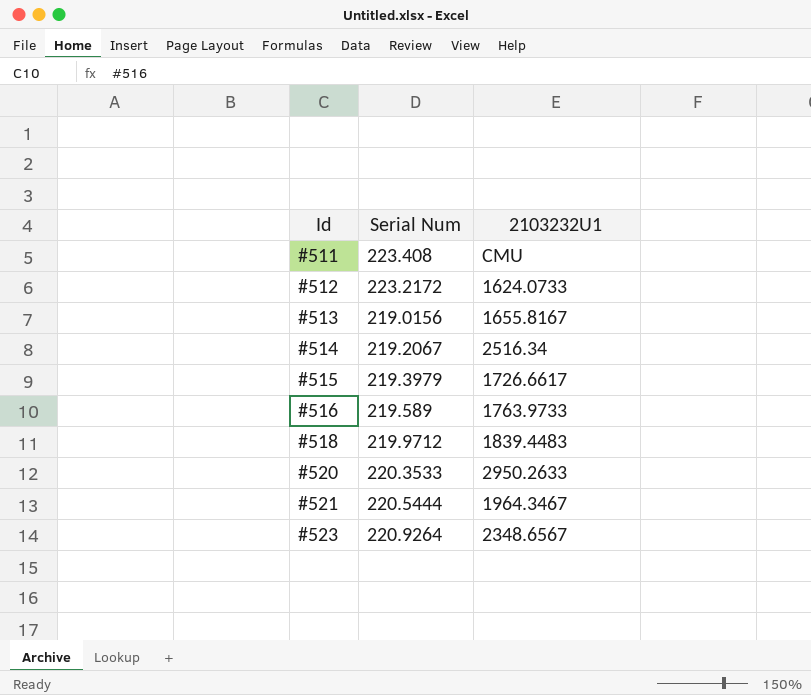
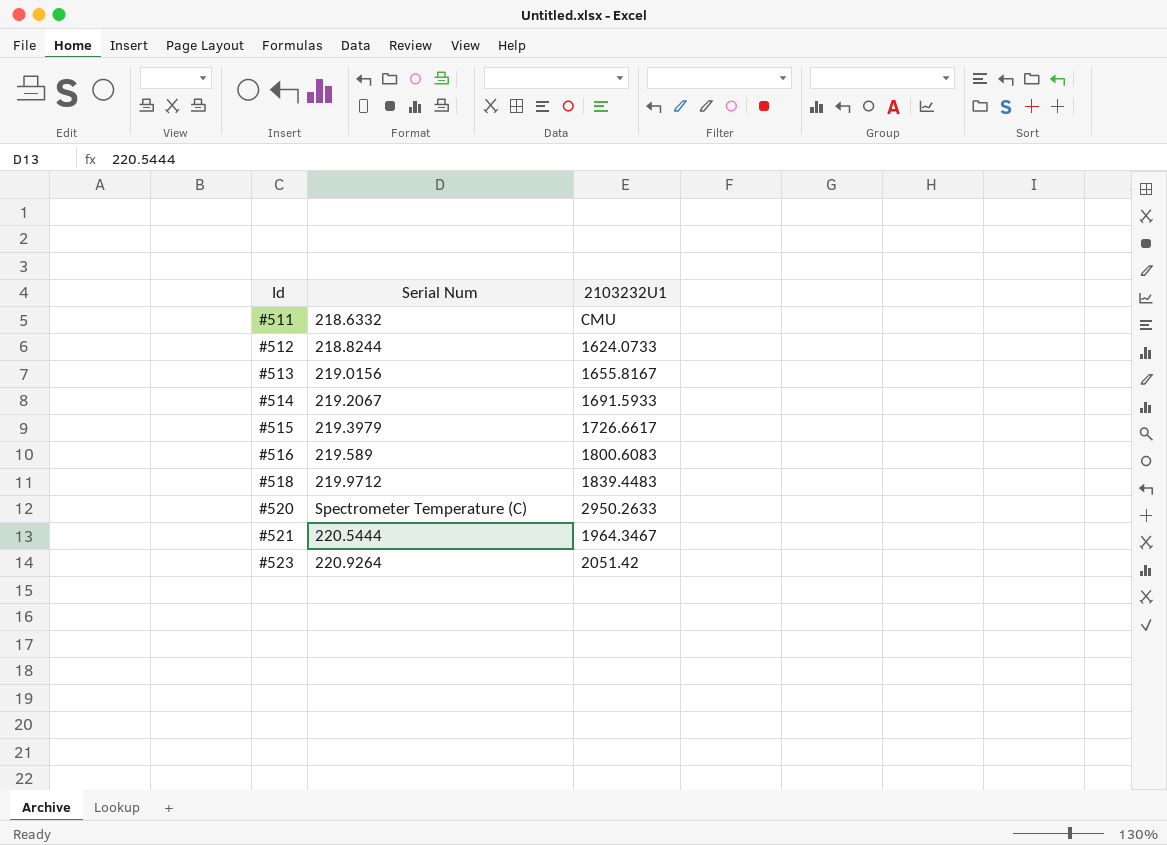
#511 | Serial Num: 223.408 -> 218.6332
#512 | Serial Num: 223.2172 -> 218.8244
#514 | 2103232U1: 2516.34 -> 1691.5933
#516 | 2103232U1: 1763.9733 -> 1800.6083
#520 | Serial Num: 220.3533 -> Spectrometer Temperature (C)
#523 | 2103232U1: 2348.6567 -> 2051.42

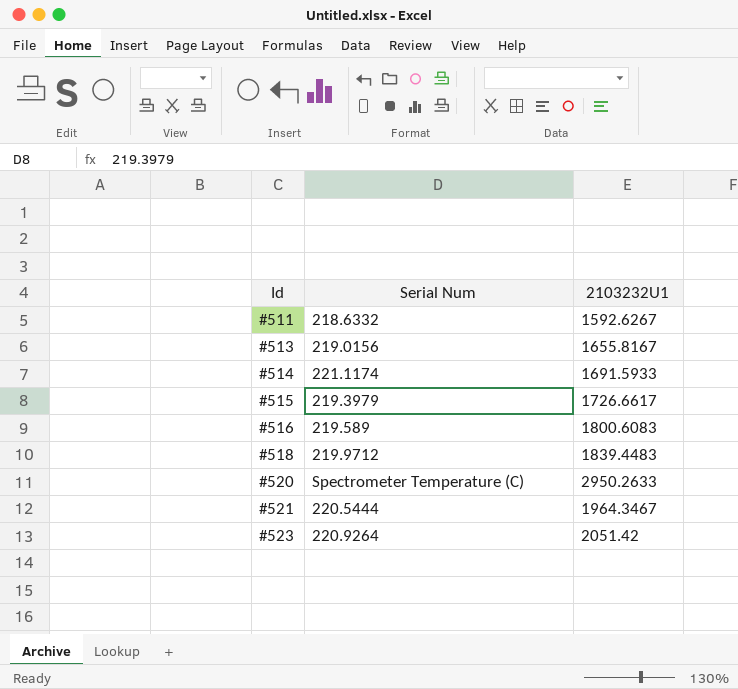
row #512: 218.8244 | 1624.0733 -> none
#511 | 2103232U1: CMU -> 1592.6267
#514 | Serial Num: 219.2067 -> 221.1174

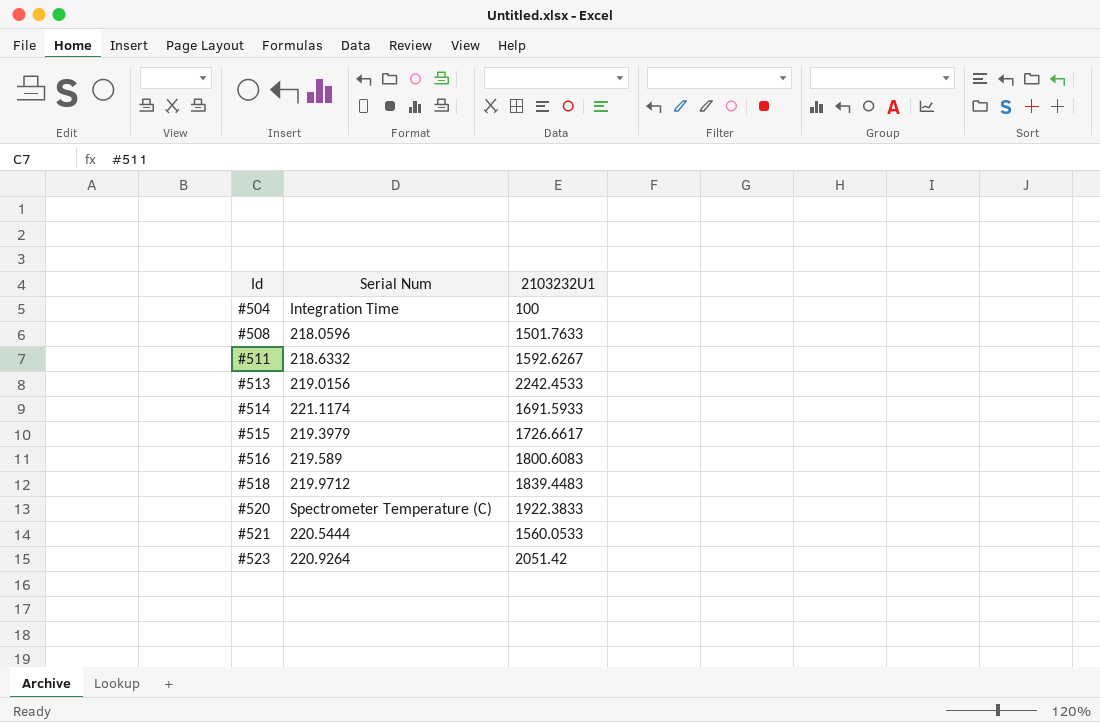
row #504: none -> Integration Time | 100
row #508: none -> 218.0596 | 1501.7633
#513 | 2103232U1: 1655.8167 -> 2242.4533
#520 | 2103232U1: 2950.2633 -> 1922.3833
#521 | 2103232U1: 1964.3467 -> 1560.0533

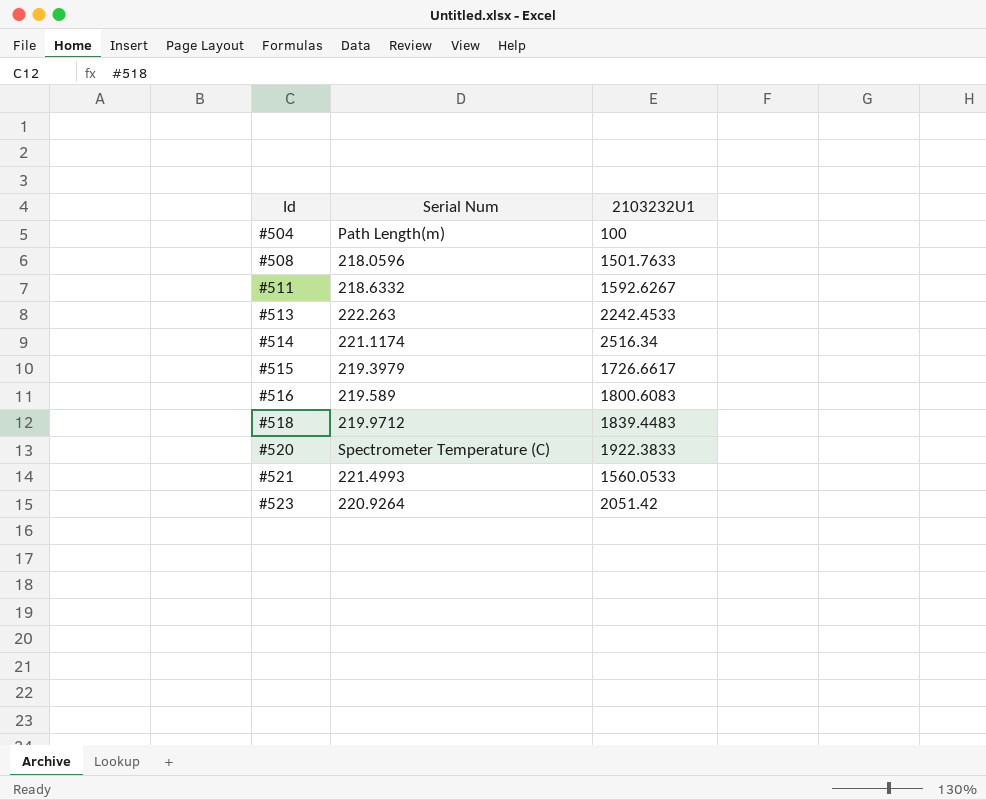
#504 | Serial Num: Integration Time -> Path Length(m)
#513 | Serial Num: 219.0156 -> 222.263
#514 | 2103232U1: 1691.5933 -> 2516.34
#521 | Serial Num: 220.5444 -> 221.4993

